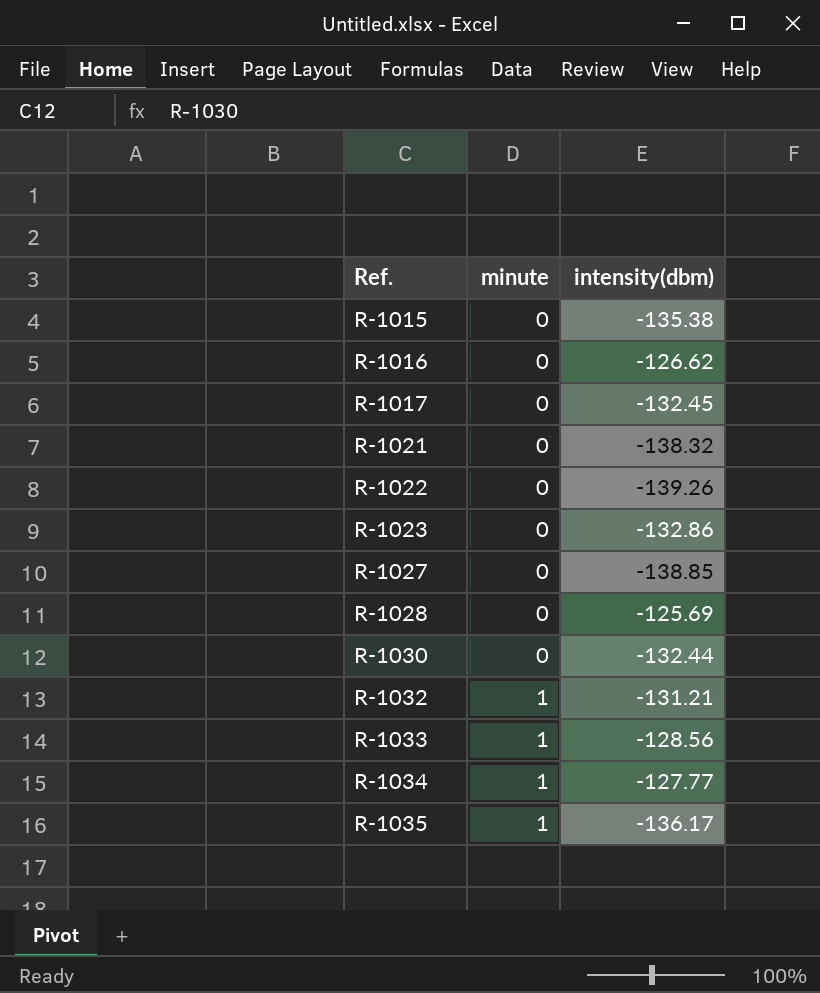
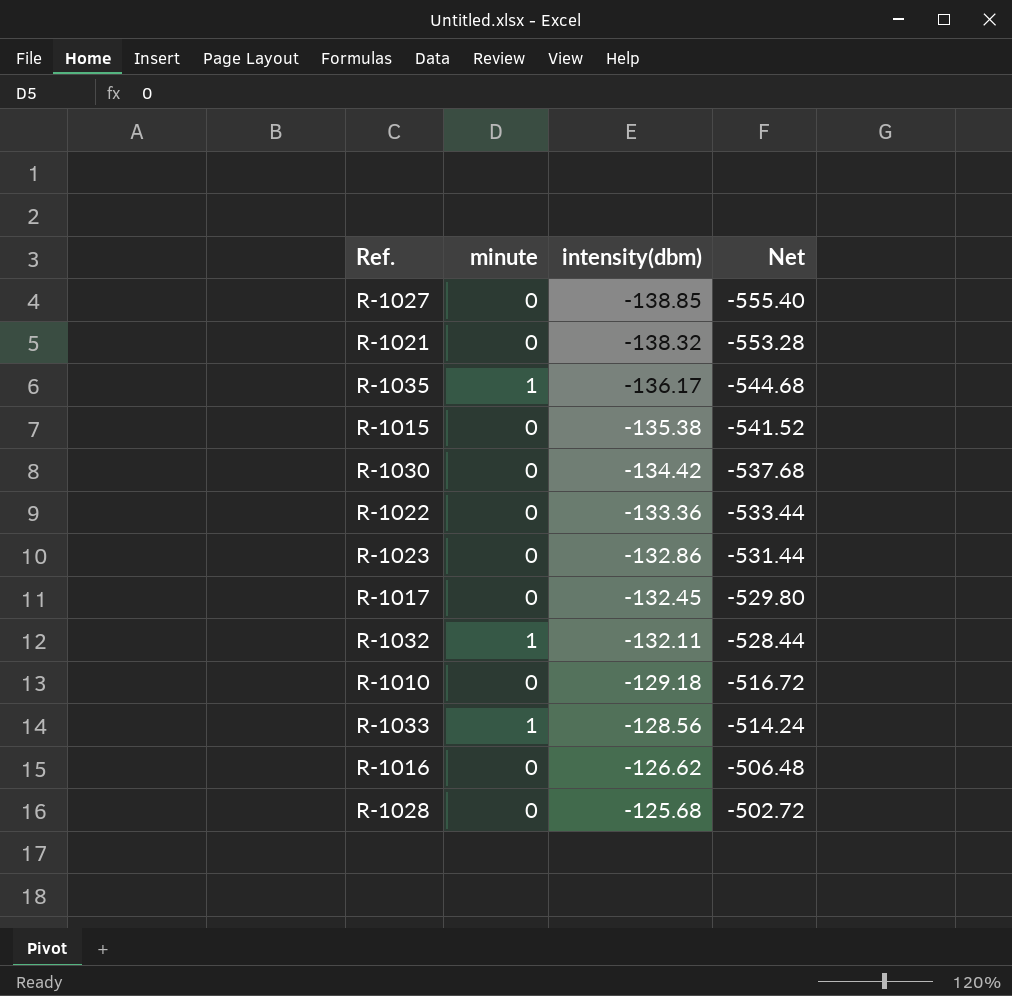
row order: Ref. ascending -> intensity(dbm) ascending
column Net | formula: none -> [intensity(dbm)] * 4
row R-1034: 1 | -127.77 -> none
R-1030 | intensity(dbm): -132.44 -> -134.42
R-1022 | intensity(dbm): -139.26 -> -133.36
R-1032 | intensity(dbm): -131.21 -> -132.11
row R-1010: none -> 0 | -129.18 | -516.72
R-1028 | intensity(dbm): -125.69 -> -125.68

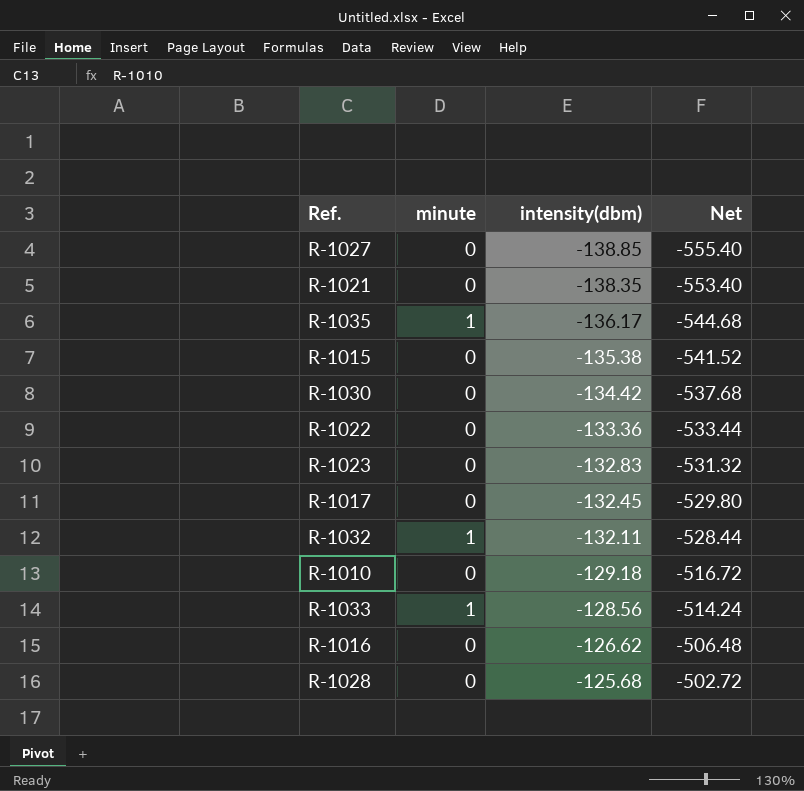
R-1021 | intensity(dbm): -138.32 -> -138.35
R-1021 | Net: -553.28 -> -553.40
R-1023 | intensity(dbm): -132.86 -> -132.83
R-1023 | Net: -531.44 -> -531.32

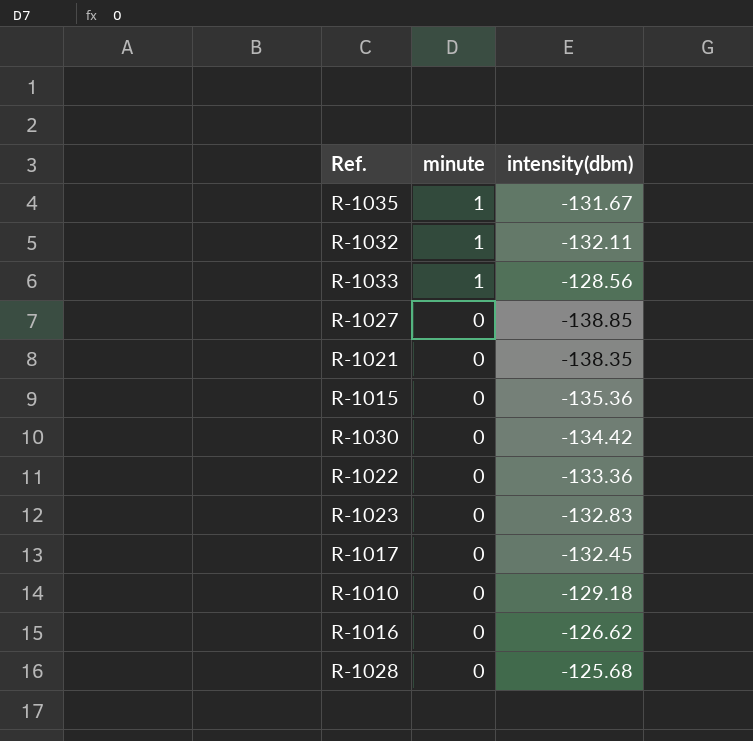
row order: intensity(dbm) ascending -> minute descending
column Net | formula: [intensity(dbm)] * 4 -> none
R-1035 | intensity(dbm): -136.17 -> -131.67
R-1015 | intensity(dbm): -135.38 -> -135.36

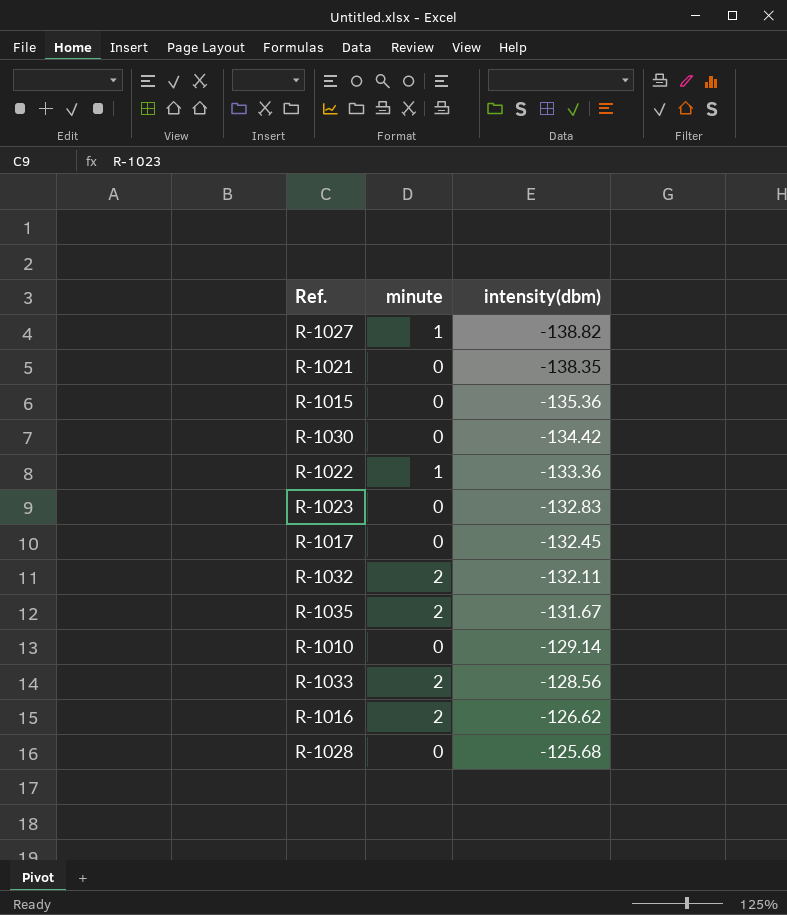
row order: minute descending -> intensity(dbm) ascending
R-1027 | minute: 0 -> 1
R-1027 | intensity(dbm): -138.85 -> -138.82
R-1022 | minute: 0 -> 1
R-1032 | minute: 1 -> 2
R-1035 | minute: 1 -> 2
R-1010 | intensity(dbm): -129.18 -> -129.14
R-1033 | minute: 1 -> 2
R-1016 | minute: 0 -> 2

